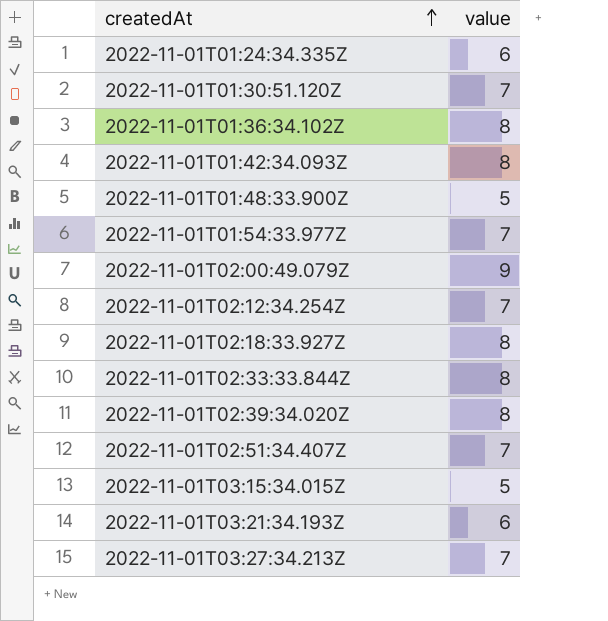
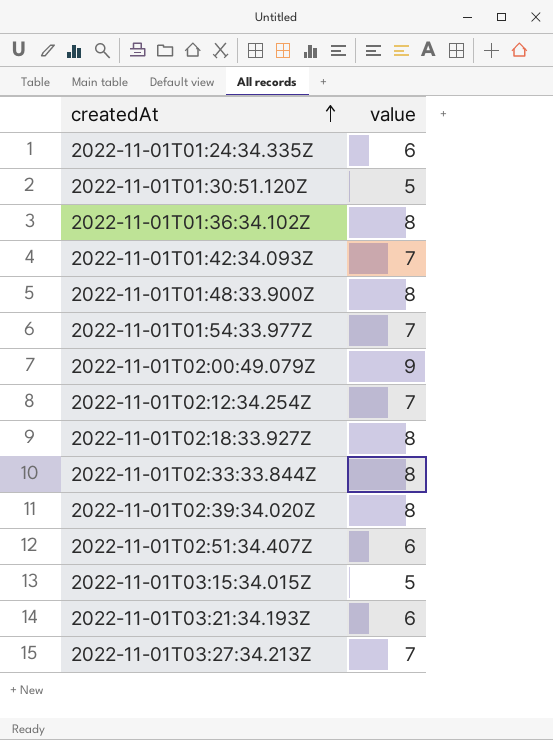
2022-11-01T01:30:51.120Z | value: 7 -> 5
2022-11-01T01:42:34.093Z | value: 8 -> 7
2022-11-01T01:48:33.900Z | value: 5 -> 8
2022-11-01T02:51:34.407Z | value: 7 -> 6

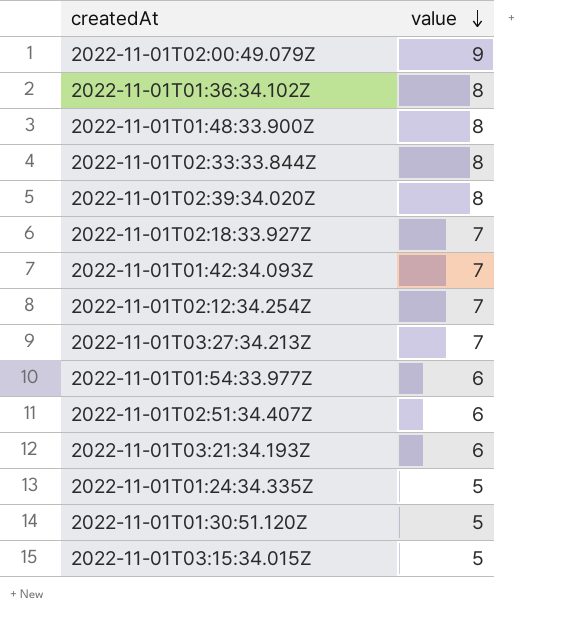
row order: createdAt ascending -> value descending
2022-11-01T02:18:33.927Z | value: 8 -> 7
2022-11-01T01:54:33.977Z | value: 7 -> 6
2022-11-01T01:24:34.335Z | value: 6 -> 5

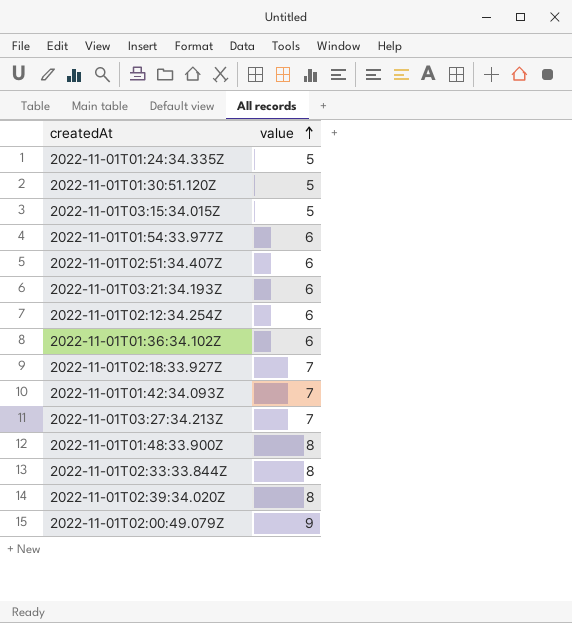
row order: value descending -> value ascending
2022-11-01T02:12:34.254Z | value: 7 -> 6
2022-11-01T01:36:34.102Z | value: 8 -> 6

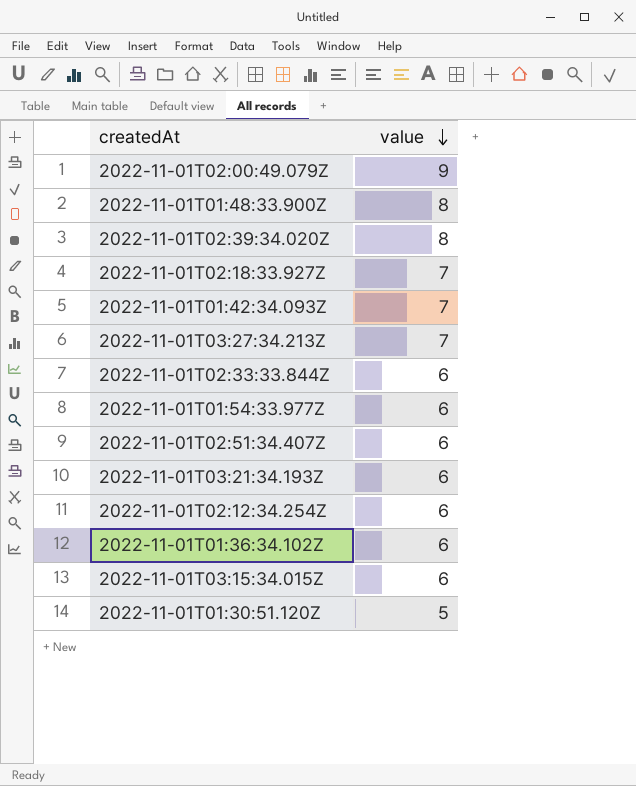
row order: value ascending -> value descending
row 2022-11-01T01:24:34.335Z: 5 -> none
2022-11-01T02:33:33.844Z | value: 8 -> 6
2022-11-01T03:15:34.015Z | value: 5 -> 6

